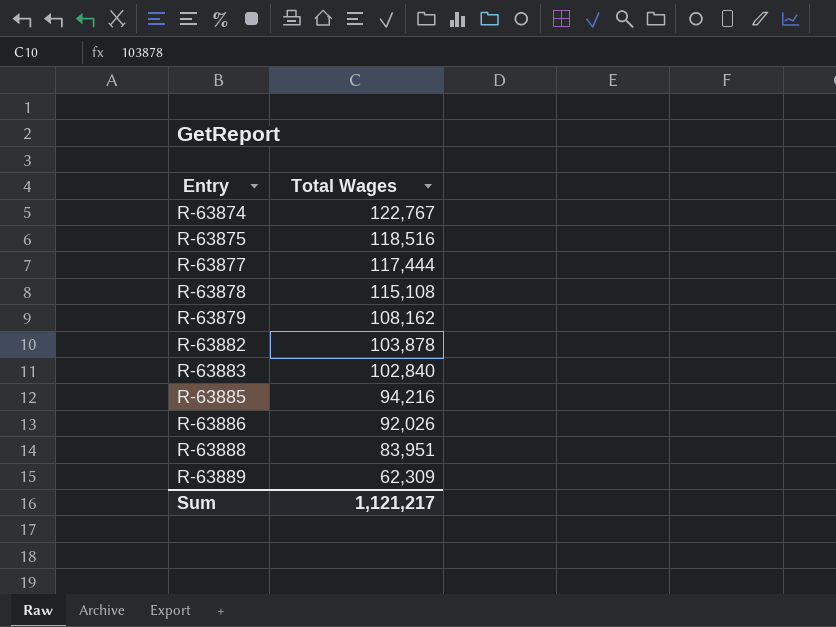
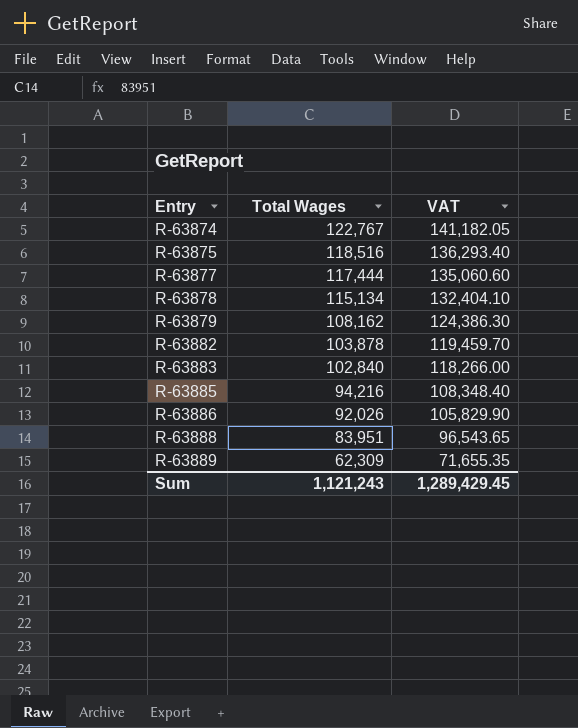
column VAT | formula: none -> [Total Wages] * 1.15
R-63878 | Total Wages: 115,108 -> 115,134
Sum | Total Wages: 1,121,217 -> 1,121,243

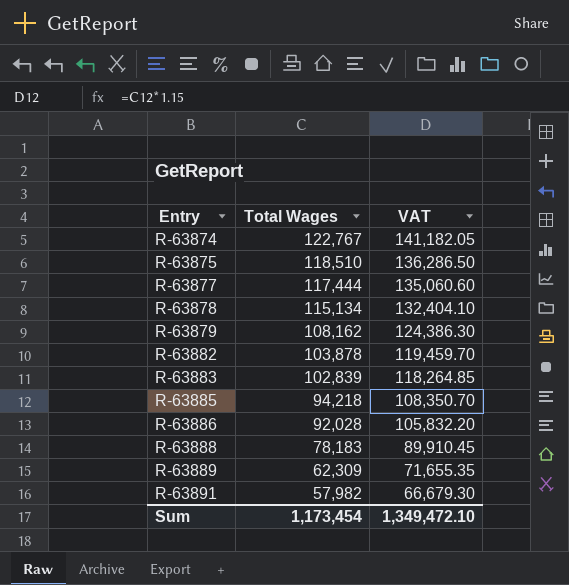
R-63875 | Total Wages: 118,516 -> 118,510
R-63875 | VAT: 136,293.40 -> 136,286.50
R-63883 | Total Wages: 102,840 -> 102,839
R-63883 | VAT: 118,266.00 -> 118,264.85
R-63885 | Total Wages: 94,216 -> 94,218
R-63885 | VAT: 108,348.40 -> 108,350.70
R-63886 | Total Wages: 92,026 -> 92,028
R-63886 | VAT: 105,829.90 -> 105,832.20
R-63888 | Total Wages: 83,951 -> 78,183
R-63888 | VAT: 96,543.65 -> 89,910.45
row R-63891: none -> 57,982 | 66,679.30
Sum | Total Wages: 1,121,243 -> 1,173,454
Sum | VAT: 1,289,429.45 -> 1,349,472.10

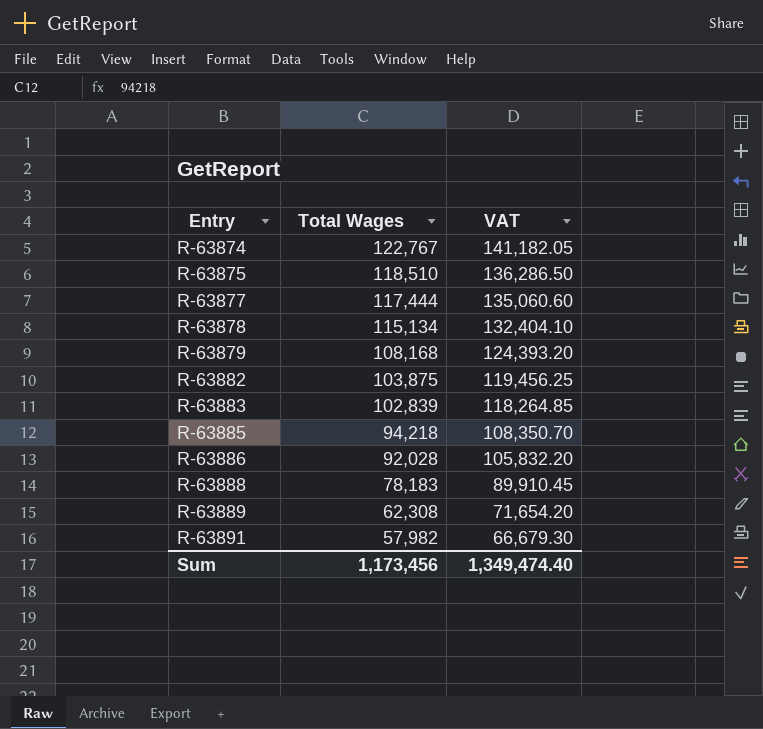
R-63879 | Total Wages: 108,162 -> 108,168
R-63879 | VAT: 124,386.30 -> 124,393.20
R-63882 | Total Wages: 103,878 -> 103,875
R-63882 | VAT: 119,459.70 -> 119,456.25
R-63889 | Total Wages: 62,309 -> 62,308
R-63889 | VAT: 71,655.35 -> 71,654.20
Sum | Total Wages: 1,173,454 -> 1,173,456
Sum | VAT: 1,349,472.10 -> 1,349,474.40

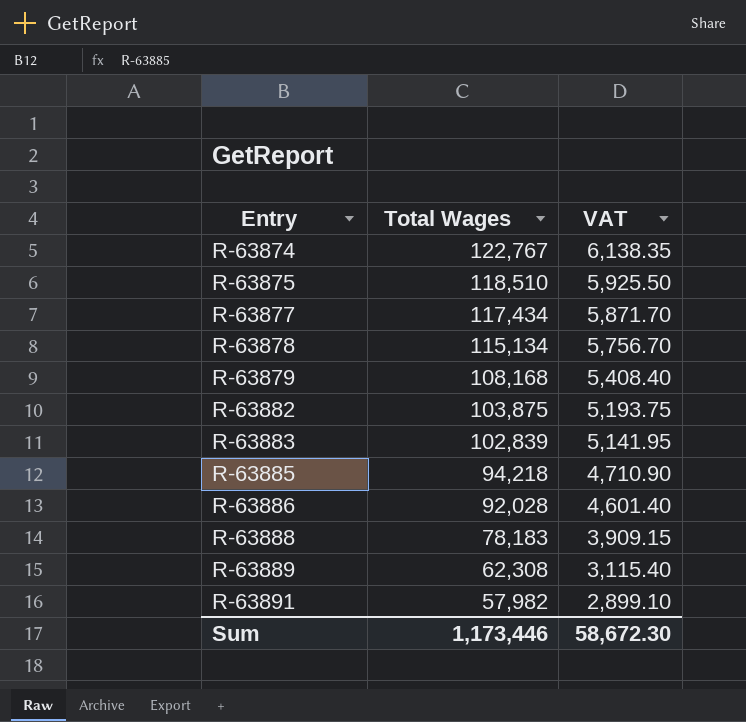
column VAT | formula: [Total Wages] * 1.15 -> [Total Wages] * 0.05
R-63877 | Total Wages: 117,444 -> 117,434
Sum | Total Wages: 1,173,456 -> 1,173,446
Sum | VAT: 1,349,474.40 -> 58,672.30

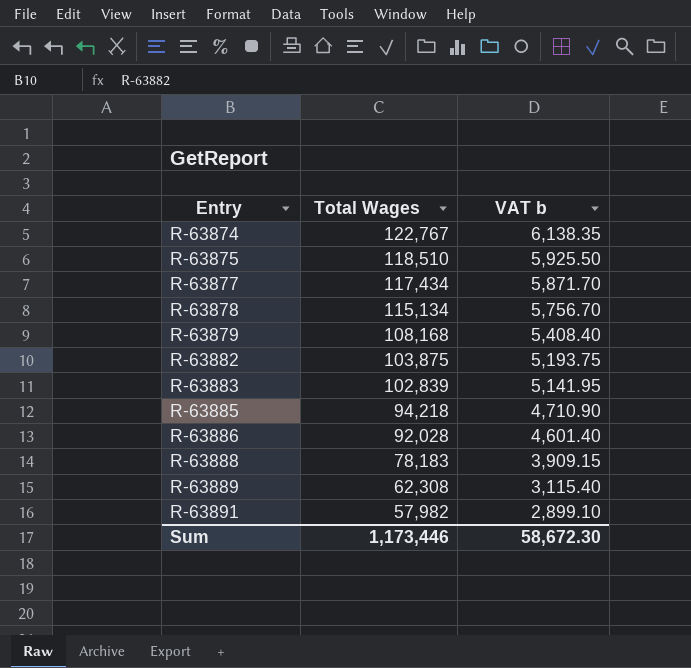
column name: VAT -> VAT b

